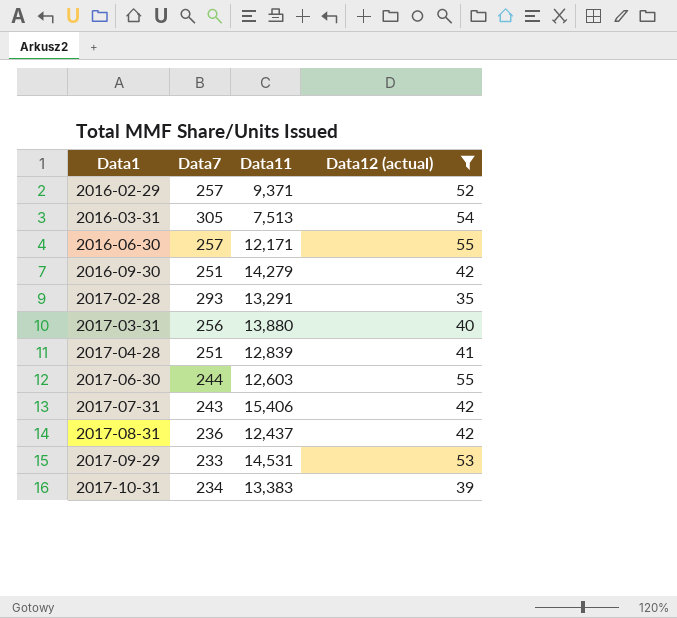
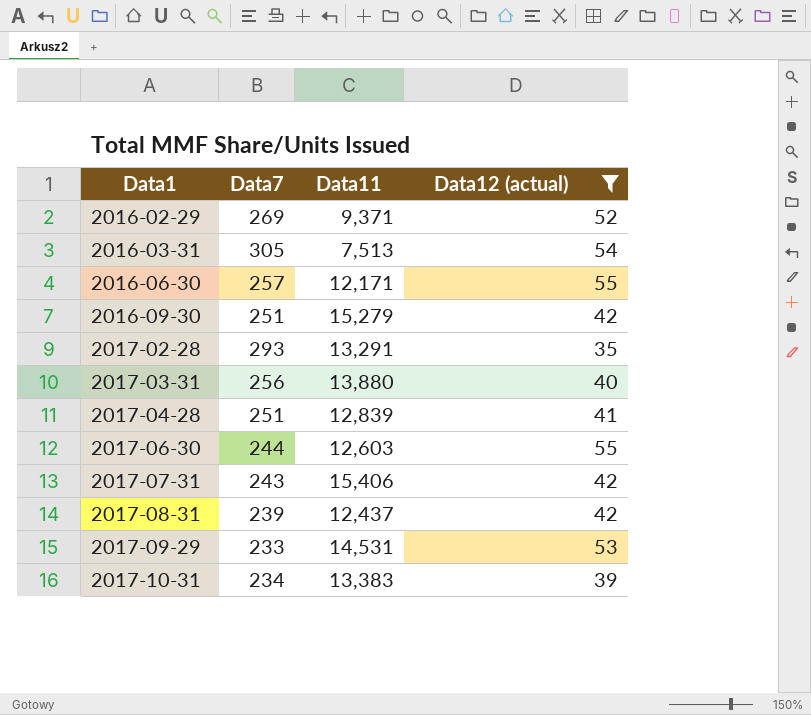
2016-02-29 | Data7: 257 -> 269
2016-09-30 | Data11: 14,279 -> 15,279
2017-08-31 | Data7: 236 -> 239

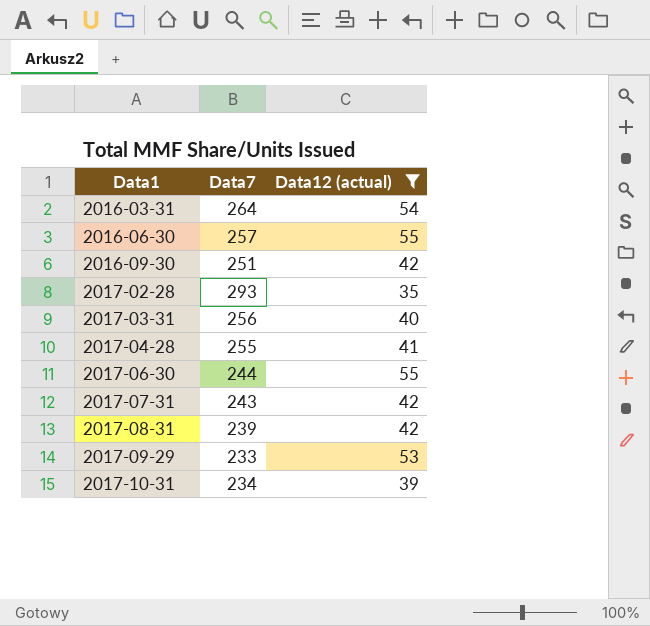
column Data11 | position: 3 -> none
row 2016-02-29: 269 | 9,371 | 52 -> none
2016-03-31 | Data7: 305 -> 264
2017-04-28 | Data7: 251 -> 255

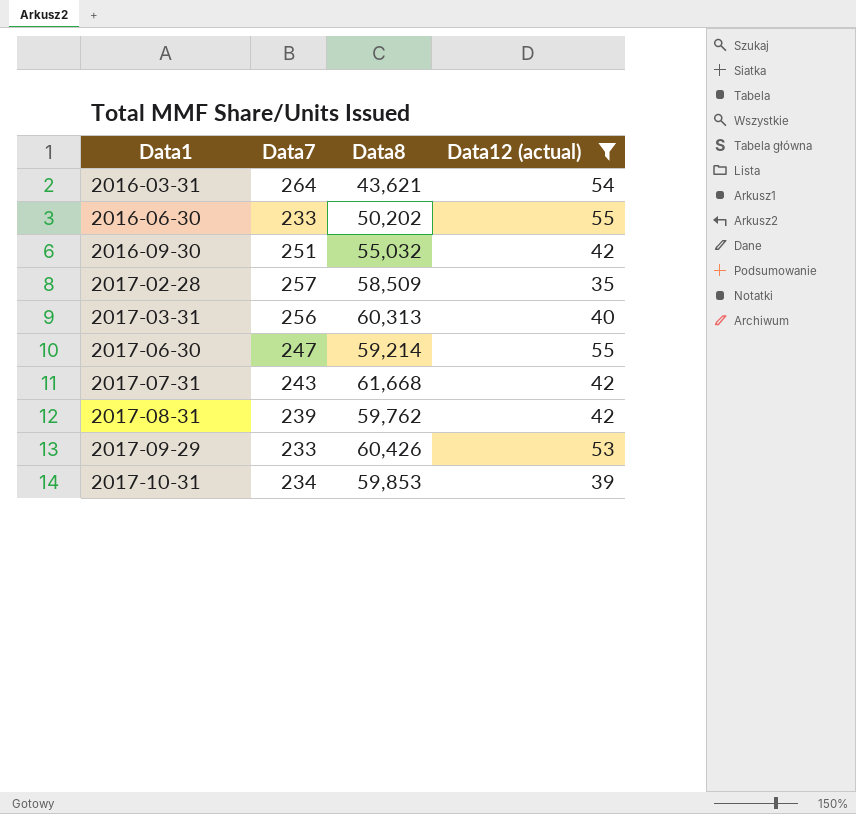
column Data8 | position: none -> 3
row 2017-04-28: 255 | 41 -> none
2016-06-30 | Data7: 257 -> 233
2017-02-28 | Data7: 293 -> 257
2017-06-30 | Data7: 244 -> 247

